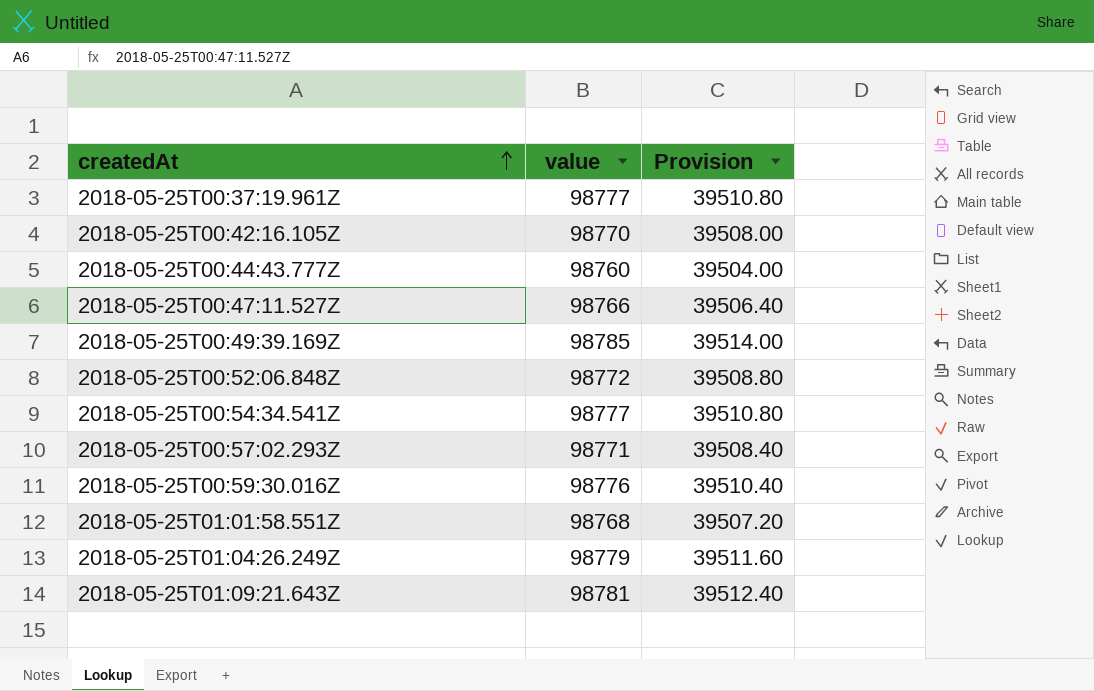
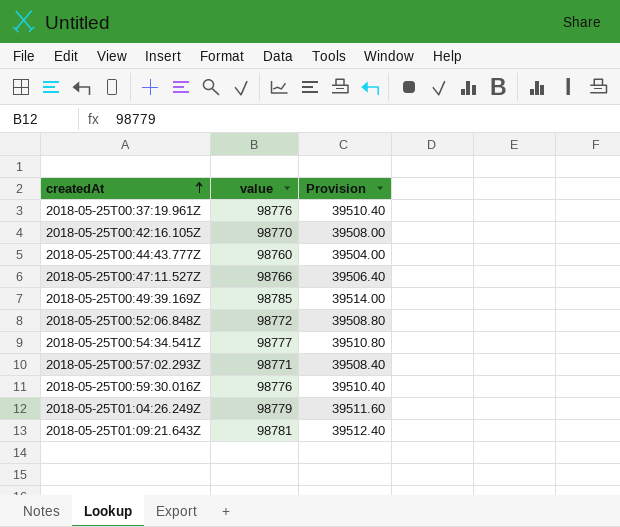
row 2018-05-25T01:01:58.551Z: 98768 | 39507.20 -> none
2018-05-25T00:37:19.961Z | value: 98777 -> 98776
2018-05-25T00:37:19.961Z | Provision: 39510.80 -> 39510.40

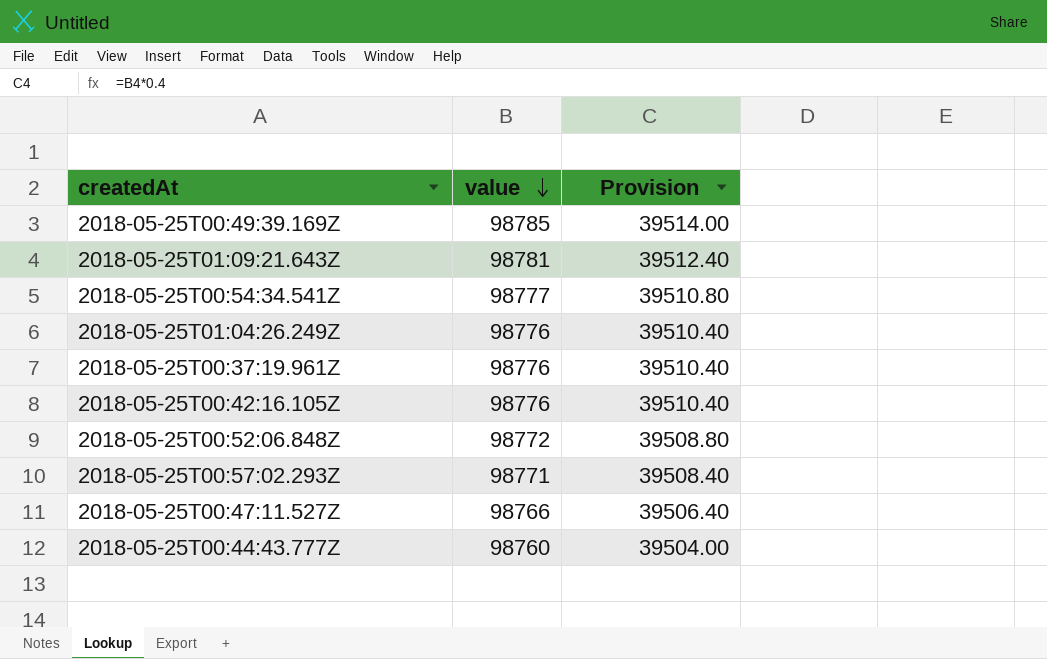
row order: createdAt ascending -> value descending
row 2018-05-25T00:59:30.016Z: 98776 | 39510.40 -> none
2018-05-25T01:04:26.249Z | value: 98779 -> 98776
2018-05-25T01:04:26.249Z | Provision: 39511.60 -> 39510.40
2018-05-25T00:42:16.105Z | value: 98770 -> 98776
2018-05-25T00:42:16.105Z | Provision: 39508.00 -> 39510.40

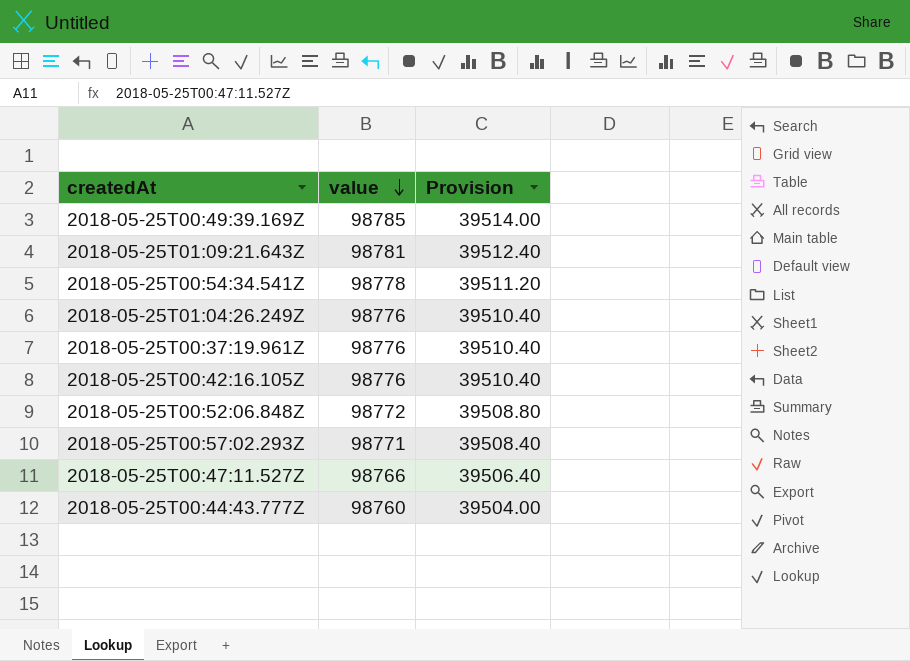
2018-05-25T00:54:34.541Z | value: 98777 -> 98778
2018-05-25T00:54:34.541Z | Provision: 39510.80 -> 39511.20

